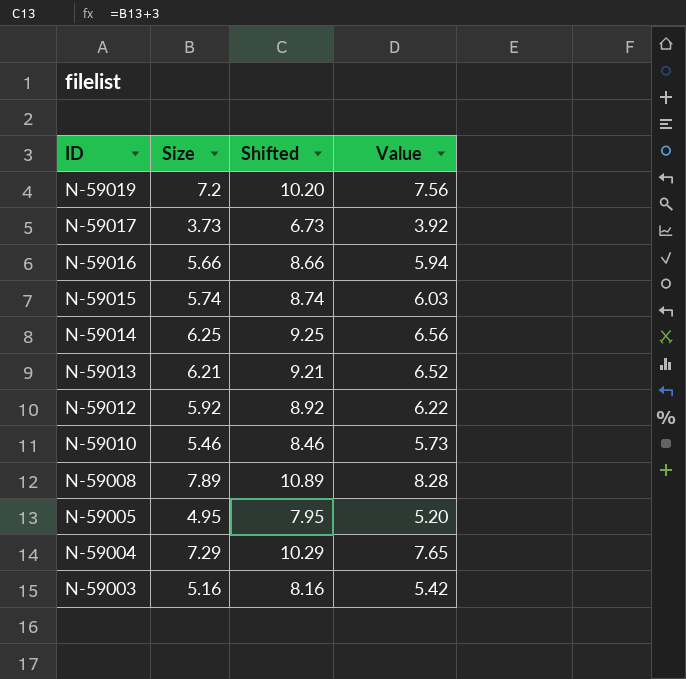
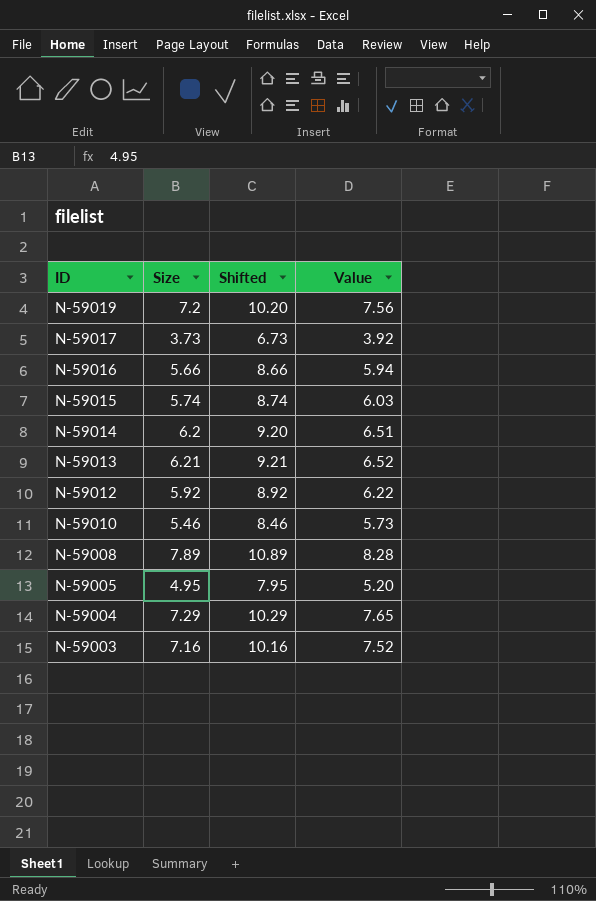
N-59014 | Size: 6.25 -> 6.2
N-59014 | Shifted: 9.25 -> 9.20
N-59014 | Value: 6.56 -> 6.51
N-59003 | Size: 5.16 -> 7.16
N-59003 | Shifted: 8.16 -> 10.16
N-59003 | Value: 5.42 -> 7.52

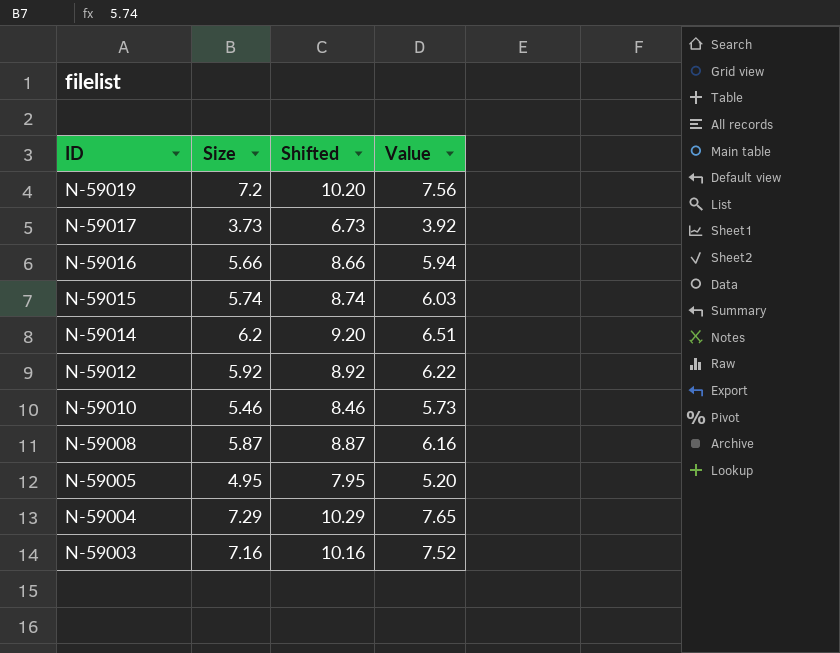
row N-59013: 6.21 | 9.21 | 6.52 -> none
N-59008 | Size: 7.89 -> 5.87
N-59008 | Shifted: 10.89 -> 8.87
N-59008 | Value: 8.28 -> 6.16

